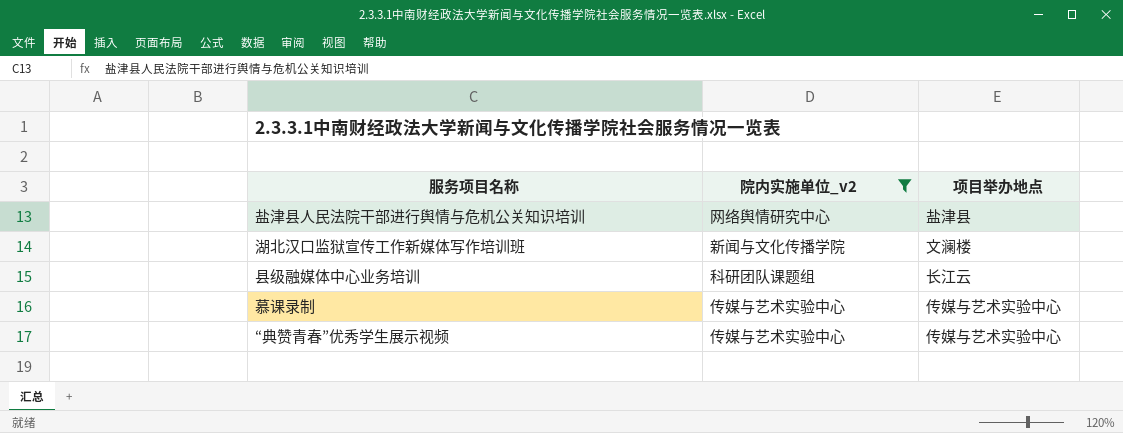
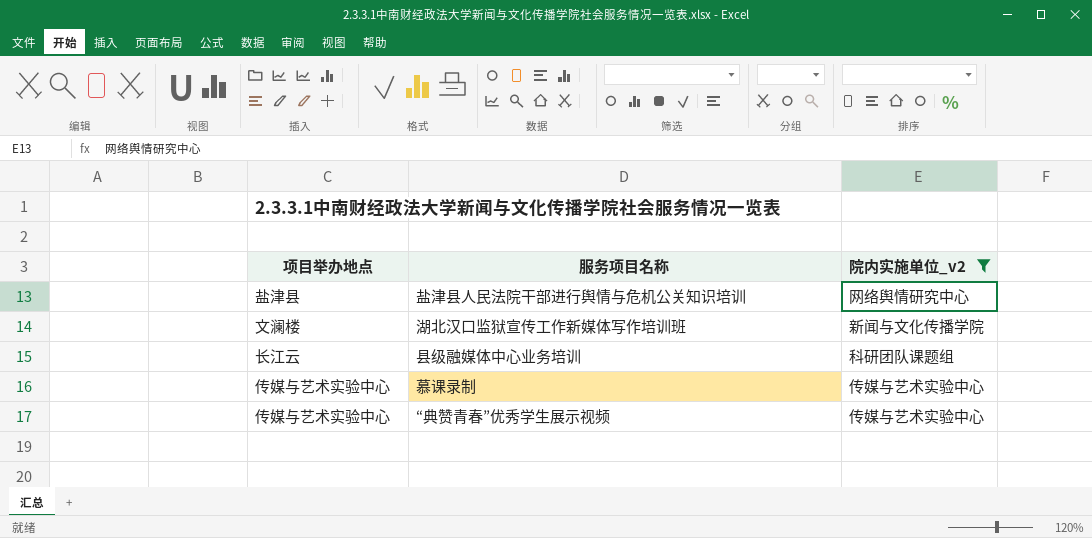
column 项目举办地点 | position: 3 -> 1

